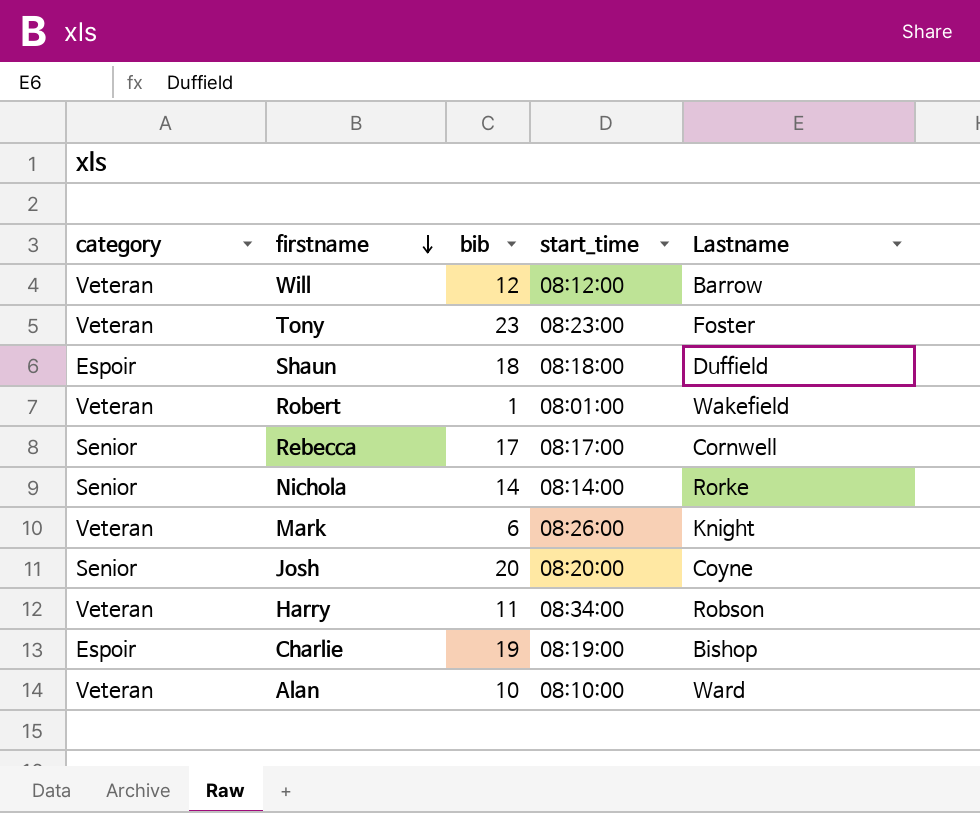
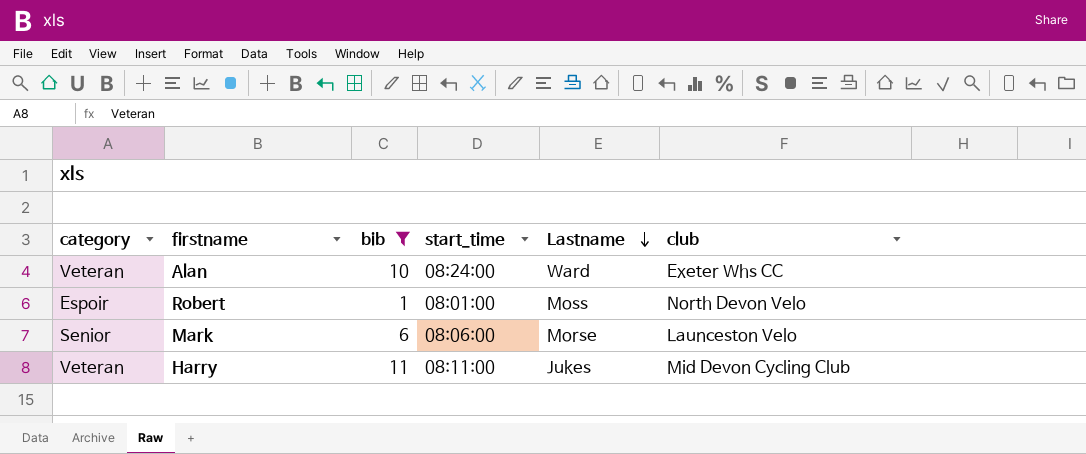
filter: none -> bib <= 11
row order: firstname descending -> Lastname descending
column club | position: none -> 6
Alan | start_time: 08:10:00 -> 08:24:00
Robert | category: Veteran -> Espoir
Robert | Lastname: Wakefield -> Moss
Mark | category: Veteran -> Senior
Mark | start_time: 08:26:00 -> 08:06:00
Mark | Lastname: Knight -> Morse
Harry | start_time: 08:34:00 -> 08:11:00
Harry | Lastname: Robson -> Jukes

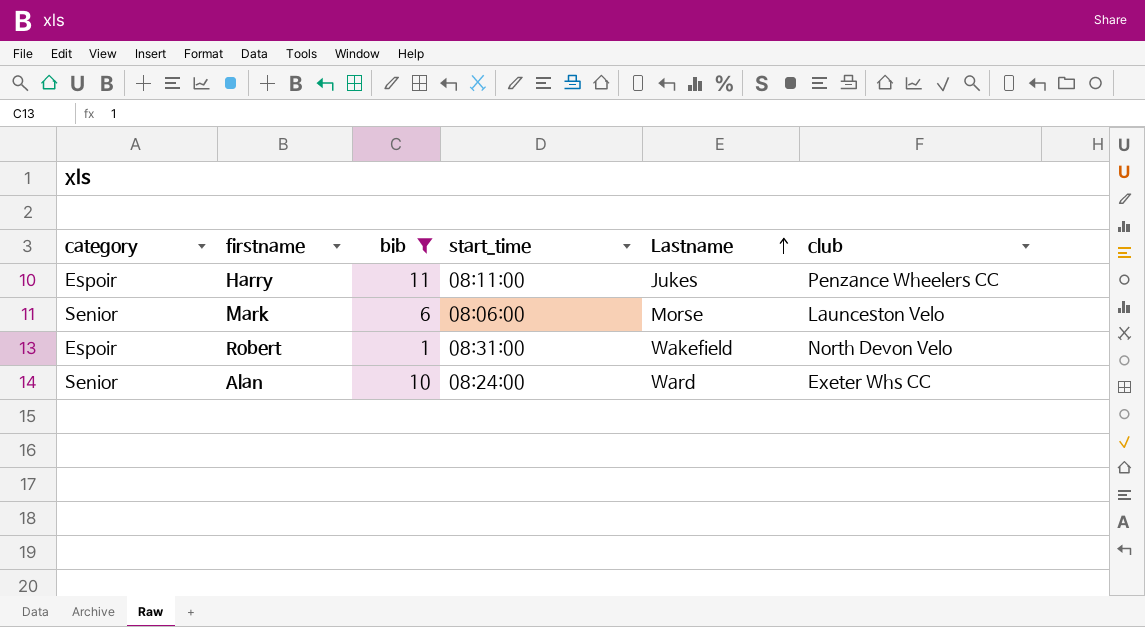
row order: Lastname descending -> Lastname ascending
Harry | category: Veteran -> Espoir
Harry | club: Mid Devon Cycling Club -> Penzance Wheelers CC
Robert | start_time: 08:01:00 -> 08:31:00
Robert | Lastname: Moss -> Wakefield
Alan | category: Veteran -> Senior

